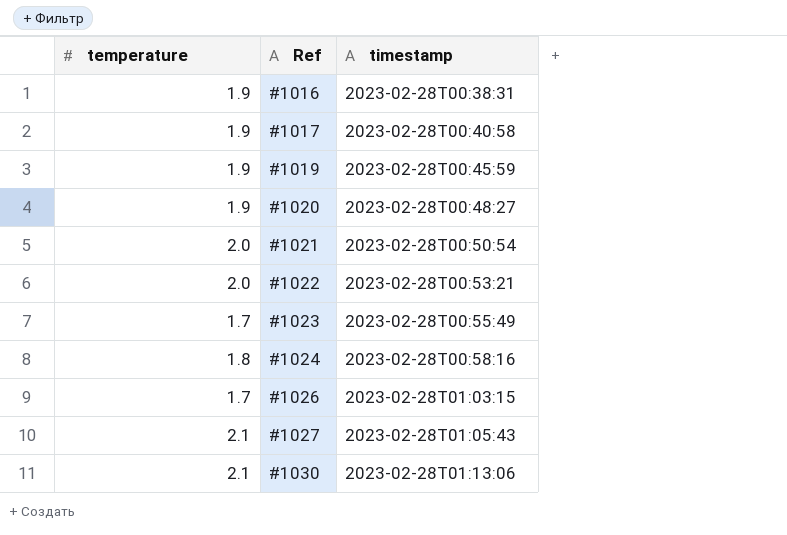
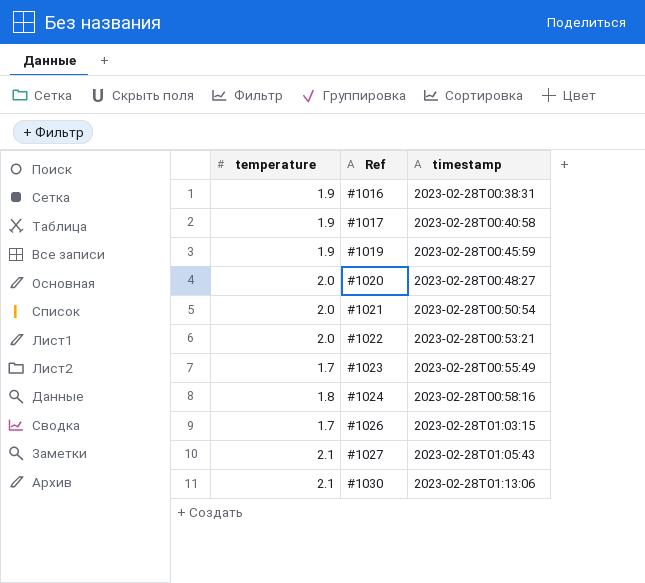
#1020 | temperature: 1.9 -> 2.0

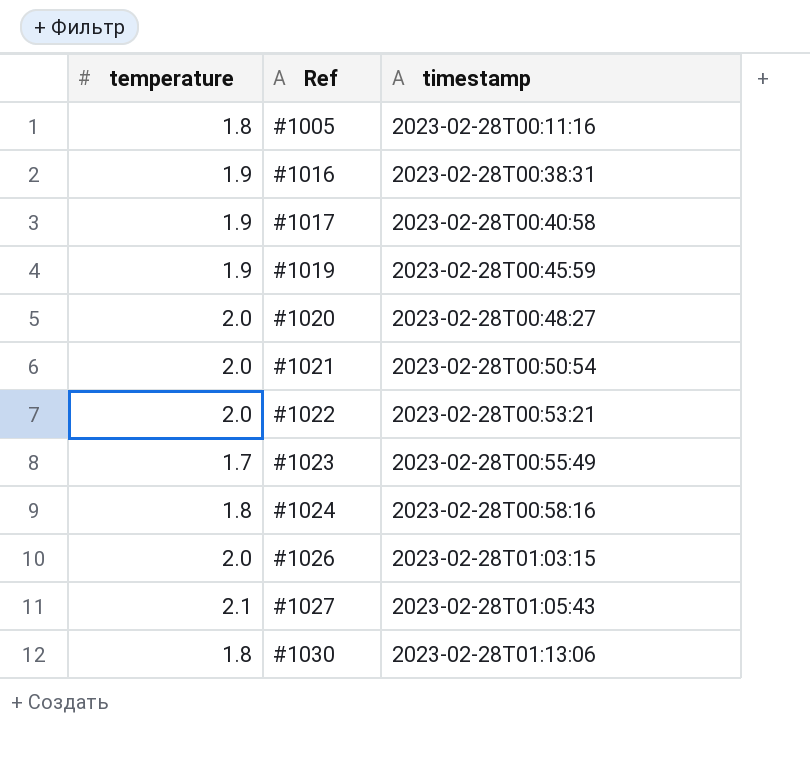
row #1005: none -> 1.8 | 2023-02-28T00:11:16
#1026 | temperature: 1.7 -> 2.0
#1030 | temperature: 2.1 -> 1.8

